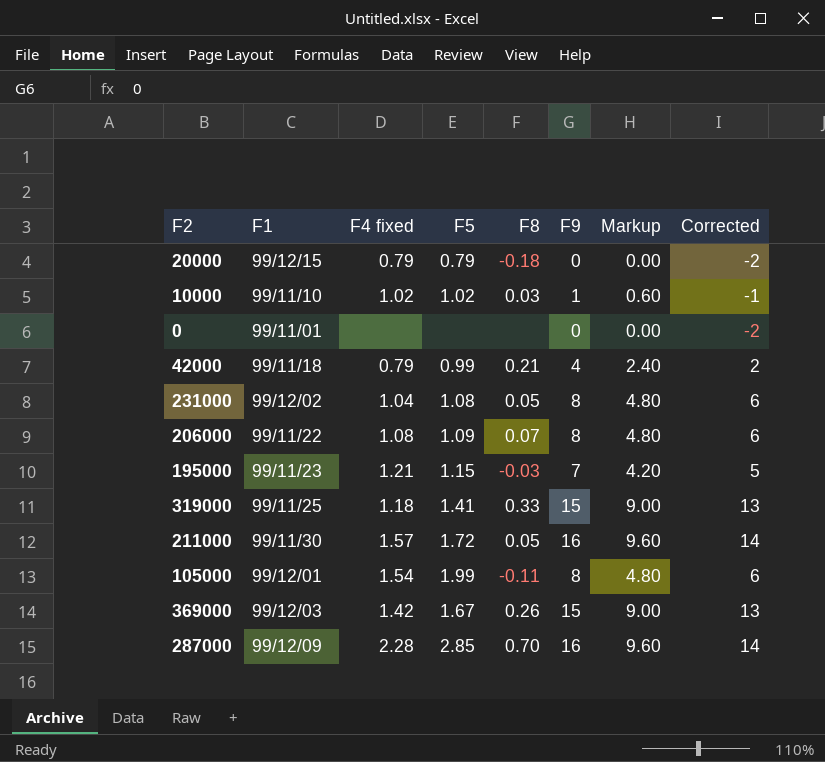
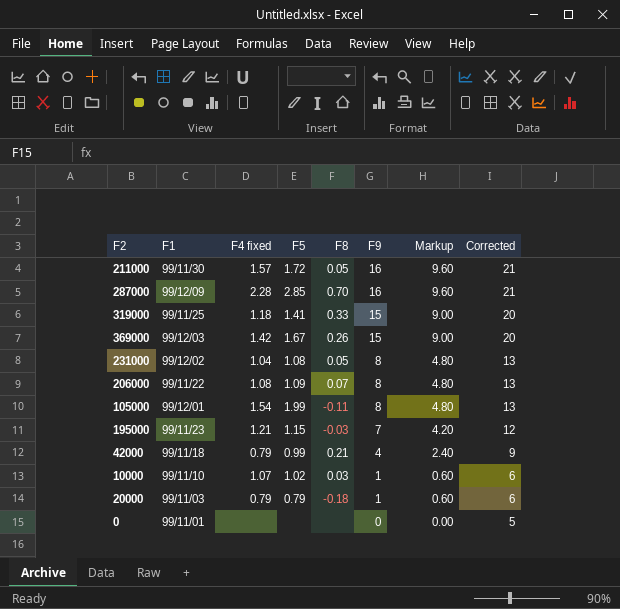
row order: none -> F9 descending
column Corrected | formula: [F9] - 2 -> [F9] + 5
10000 | F4 fixed: 1.02 -> 1.07
20000 | F1: 99/12/15 -> 99/11/03
20000 | F9: 0 -> 1
20000 | Markup: 0.00 -> 0.60

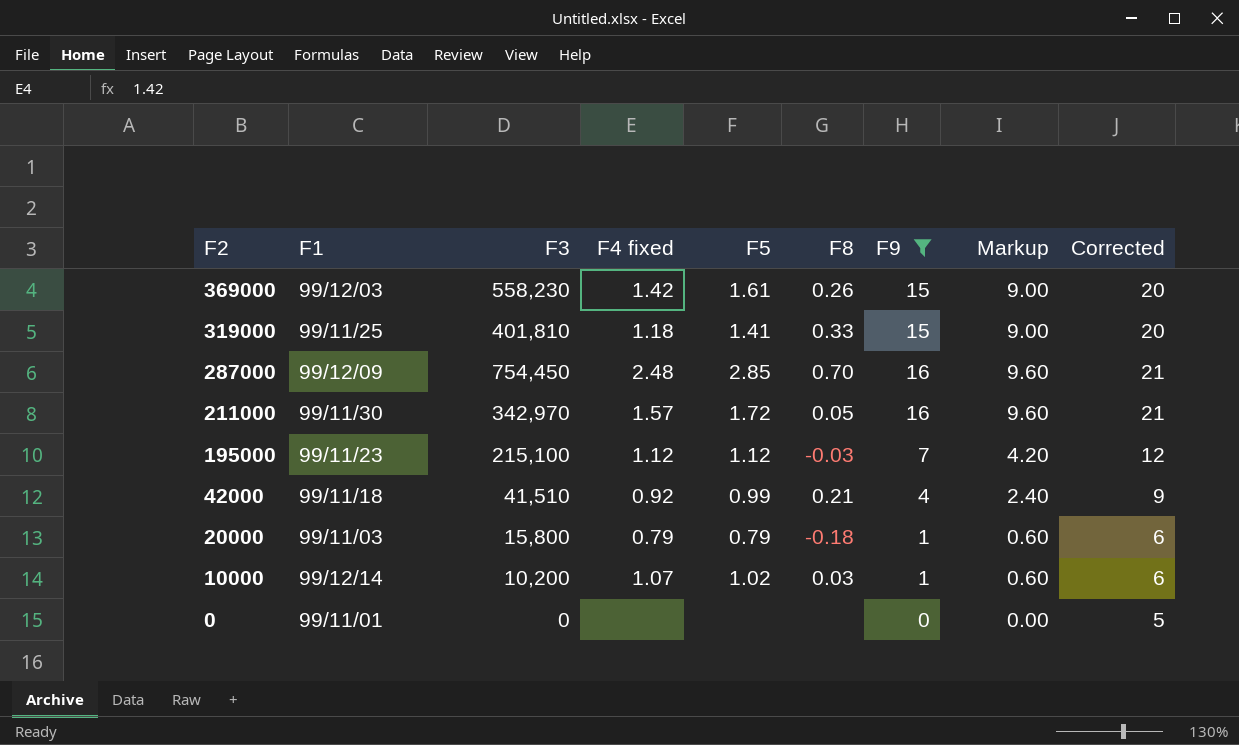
filter: none -> F9 != 8
row order: F9 descending -> F2 descending
column F3 | position: none -> 3
369000 | F5: 1.67 -> 1.61
287000 | F4 fixed: 2.28 -> 2.48
195000 | F4 fixed: 1.21 -> 1.12
195000 | F5: 1.15 -> 1.12
42000 | F4 fixed: 0.79 -> 0.92
10000 | F1: 99/11/10 -> 99/12/14

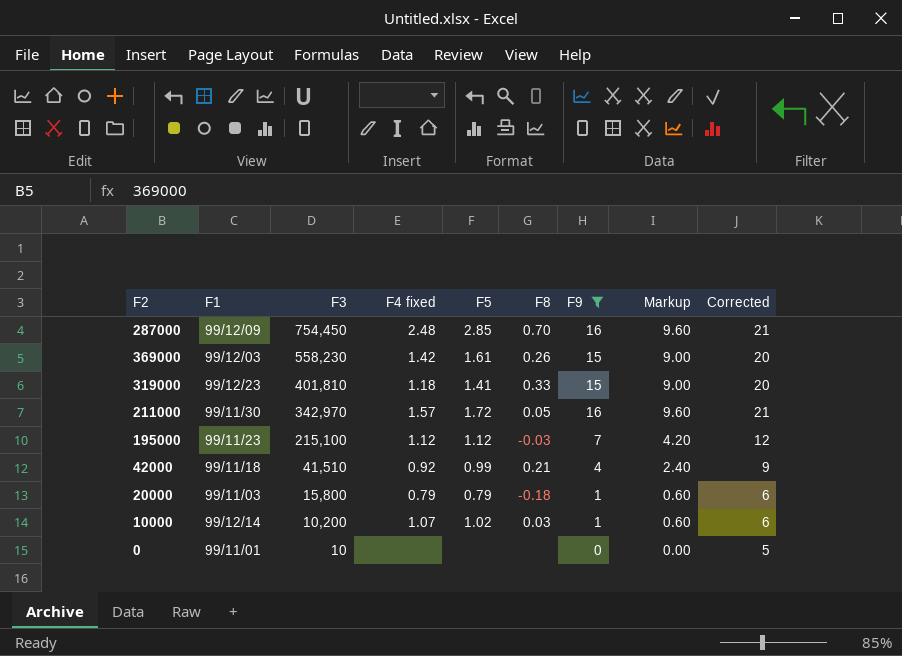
row order: F2 descending -> F3 descending
319000 | F1: 99/11/25 -> 99/12/23
0 | F3: 0 -> 10

